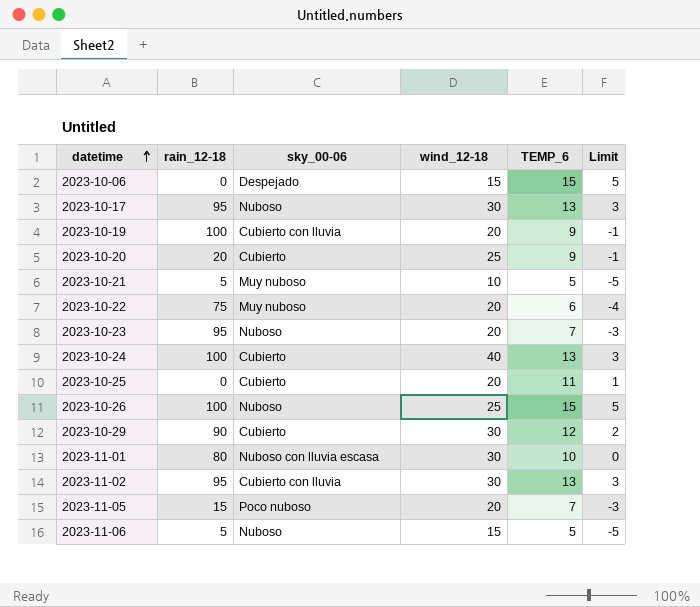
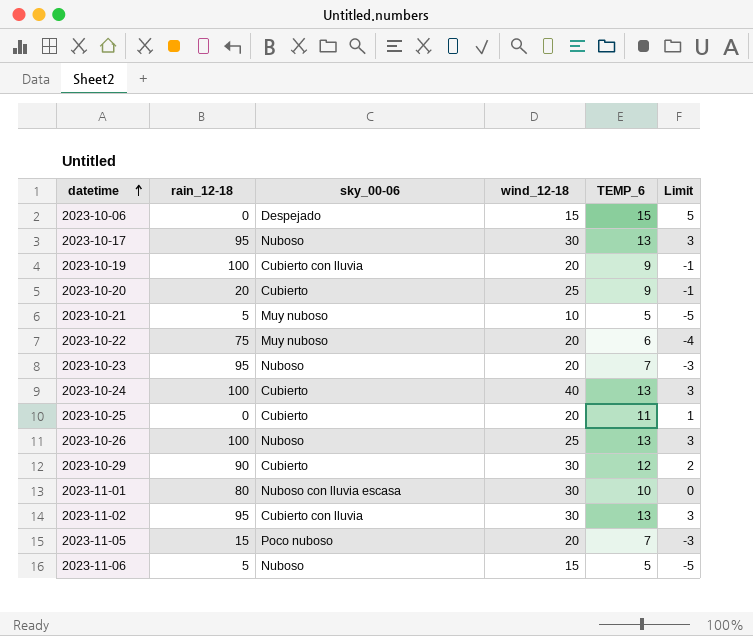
2023-10-26 | TEMP_6: 15 -> 13
2023-10-26 | Limit: 5 -> 3

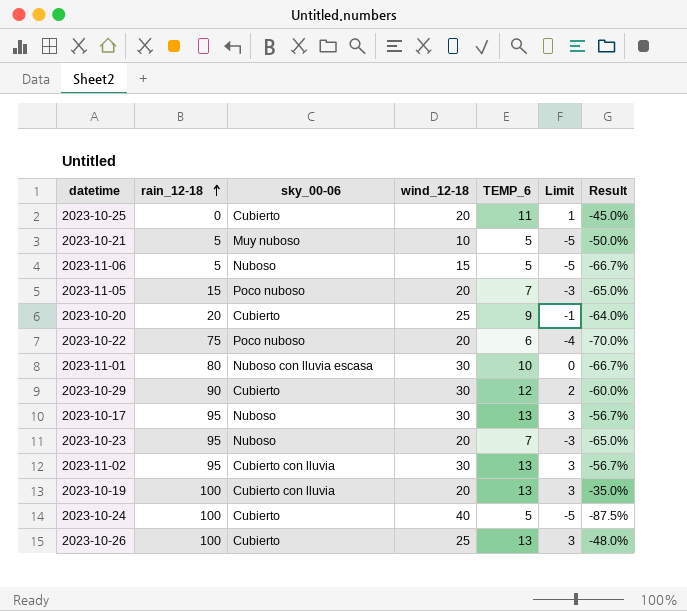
row order: datetime ascending -> rain_12-18 ascending
column Result | formula: none -> ([TEMP_6] - [wind_12-18]) / [wind_12-18]
row 2023-10-06: 0 | Despejado | 15 | 15 | 5 -> none
2023-10-22 | sky_00-06: Muy nuboso -> Poco nuboso
2023-10-19 | TEMP_6: 9 -> 13
2023-10-19 | Limit: -1 -> 3
2023-10-24 | TEMP_6: 13 -> 5
2023-10-24 | Limit: 3 -> -5
2023-10-26 | sky_00-06: Nuboso -> Cubierto

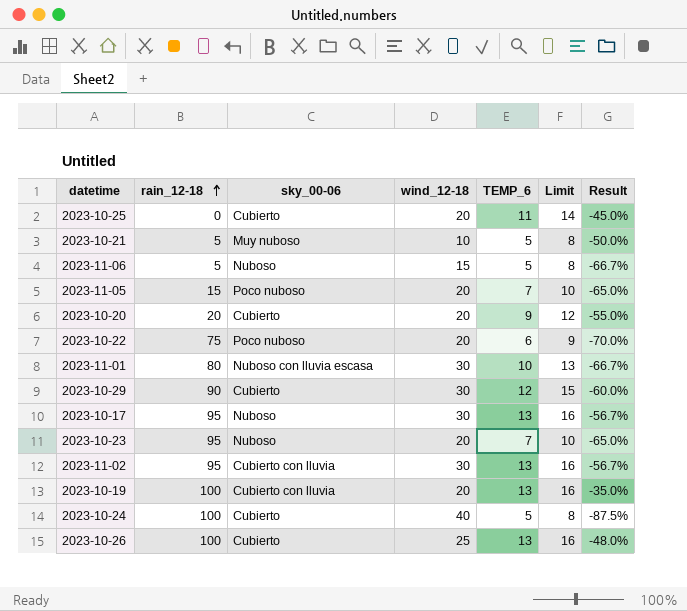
column Limit | formula: [TEMP_6] - 10 -> [TEMP_6] + 3
2023-10-20 | wind_12-18: 25 -> 20
2023-10-20 | Result: -64.0% -> -55.0%

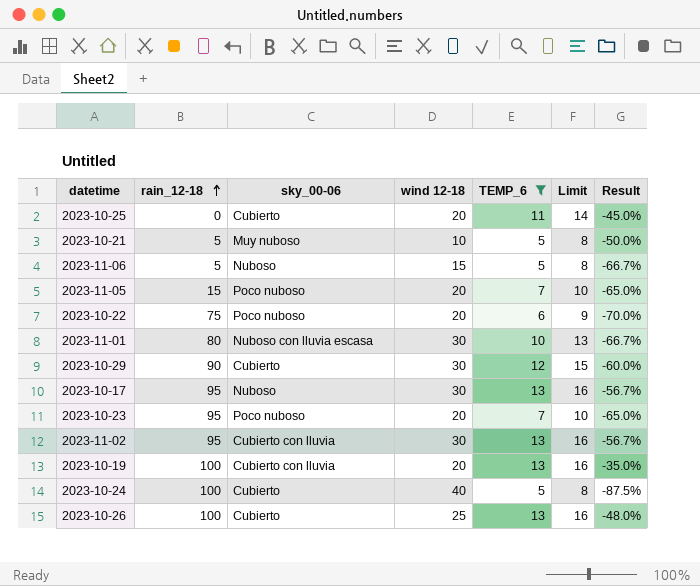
filter: none -> TEMP_6 != 9
column name: wind_12-18 -> wind 12-18
2023-10-23 | sky_00-06: Nuboso -> Poco nuboso

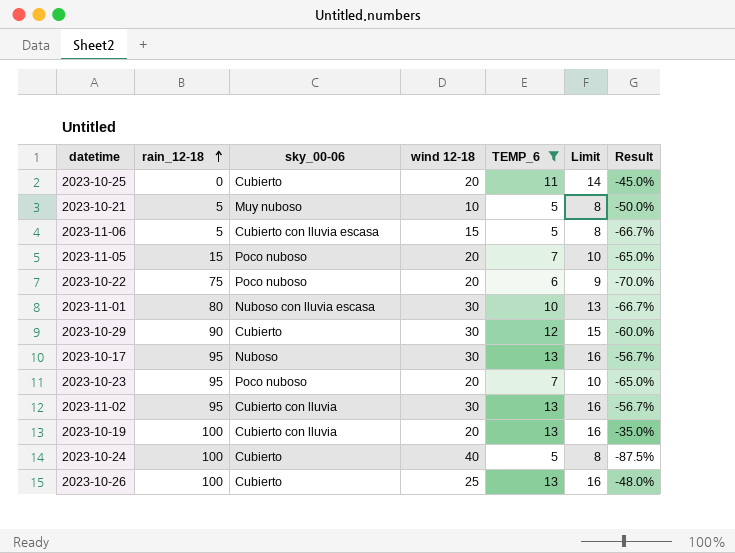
2023-11-06 | sky_00-06: Nuboso -> Cubierto con lluvia escasa

